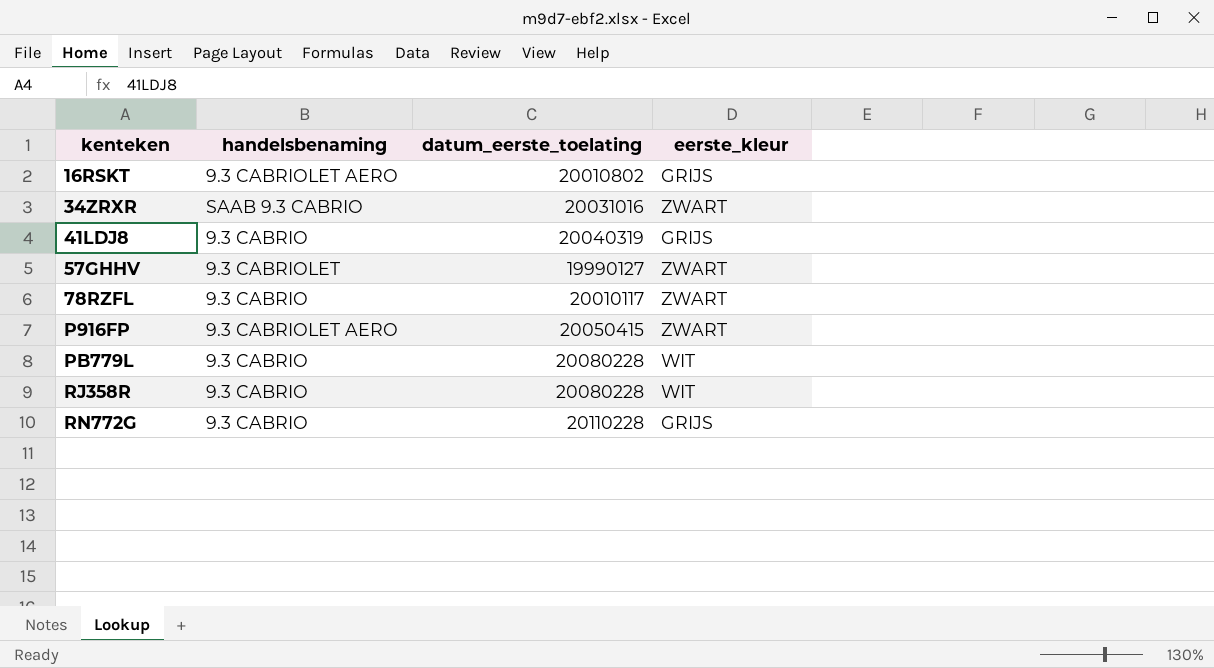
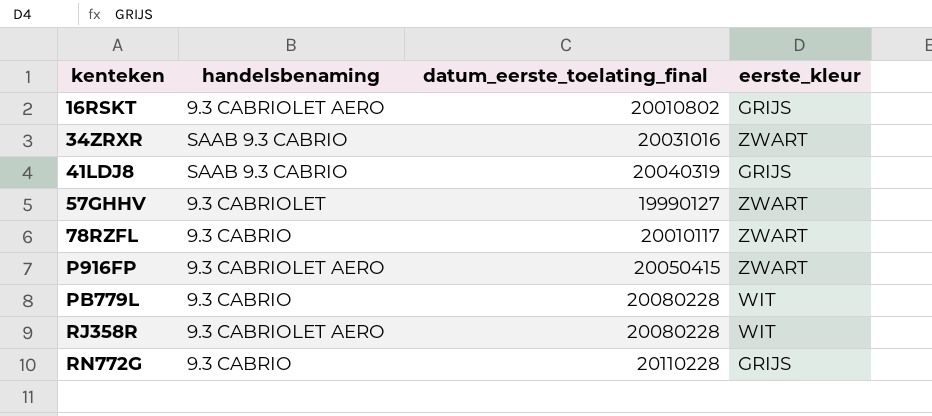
column name: datum_eerste_toelating -> datum_eerste_toelating_final
41LDJ8 | handelsbenaming: 9.3 CABRIO -> SAAB 9.3 CABRIO
RJ358R | handelsbenaming: 9.3 CABRIO -> 9.3 CABRIOLET AERO

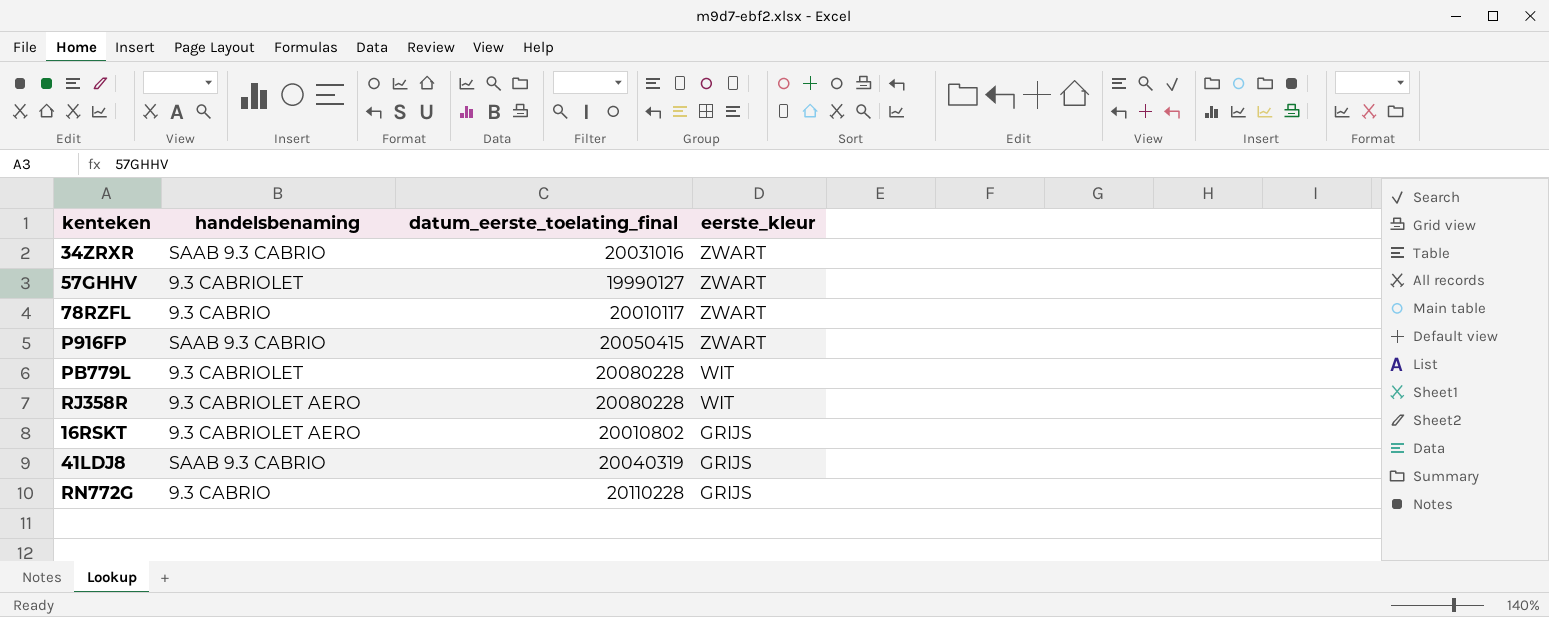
row order: kenteken ascending -> eerste_kleur descending
P916FP | handelsbenaming: 9.3 CABRIOLET AERO -> SAAB 9.3 CABRIO
PB779L | handelsbenaming: 9.3 CABRIO -> 9.3 CABRIOLET

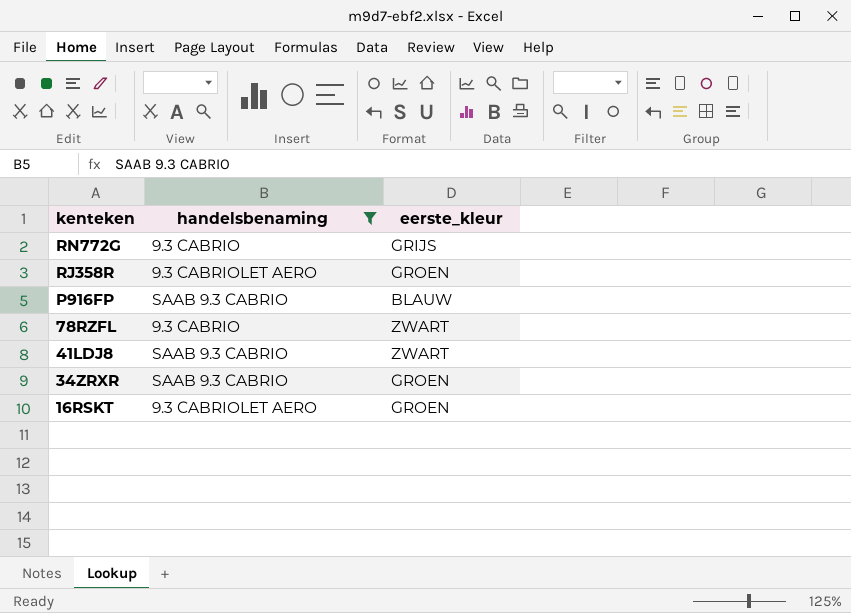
filter: none -> handelsbenaming != 9.3 CABRIOLET
row order: eerste_kleur descending -> kenteken descending
column datum_eerste_toelating_final | position: 3 -> none
RJ358R | eerste_kleur: WIT -> GROEN
P916FP | eerste_kleur: ZWART -> BLAUW
41LDJ8 | eerste_kleur: GRIJS -> ZWART
34ZRXR | eerste_kleur: ZWART -> GROEN
16RSKT | eerste_kleur: GRIJS -> GROEN

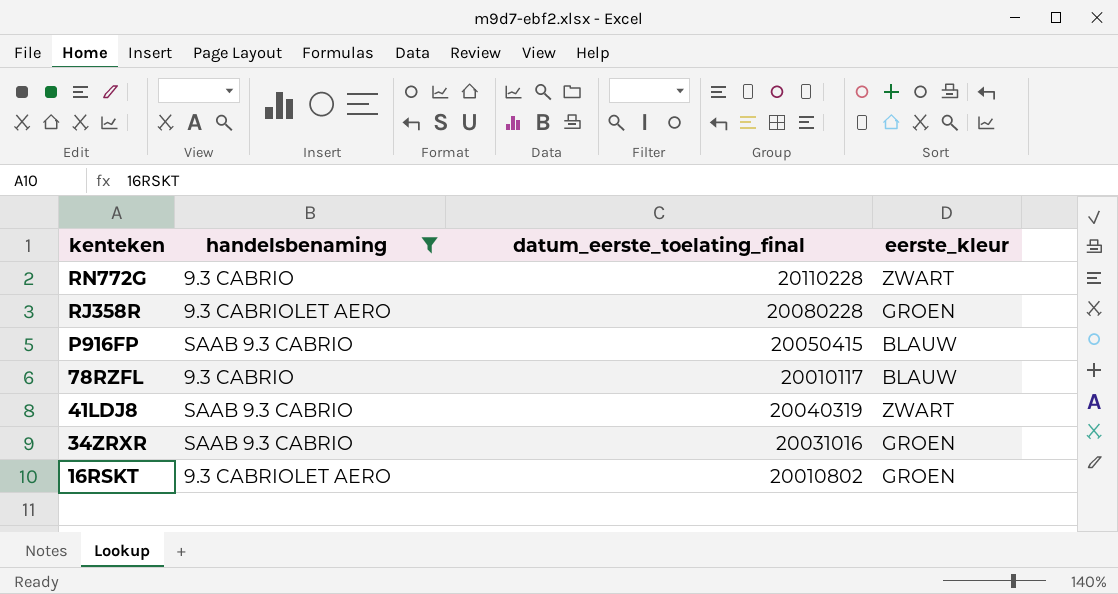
column datum_eerste_toelating_final | position: none -> 3
RN772G | eerste_kleur: GRIJS -> ZWART
78RZFL | eerste_kleur: ZWART -> BLAUW

